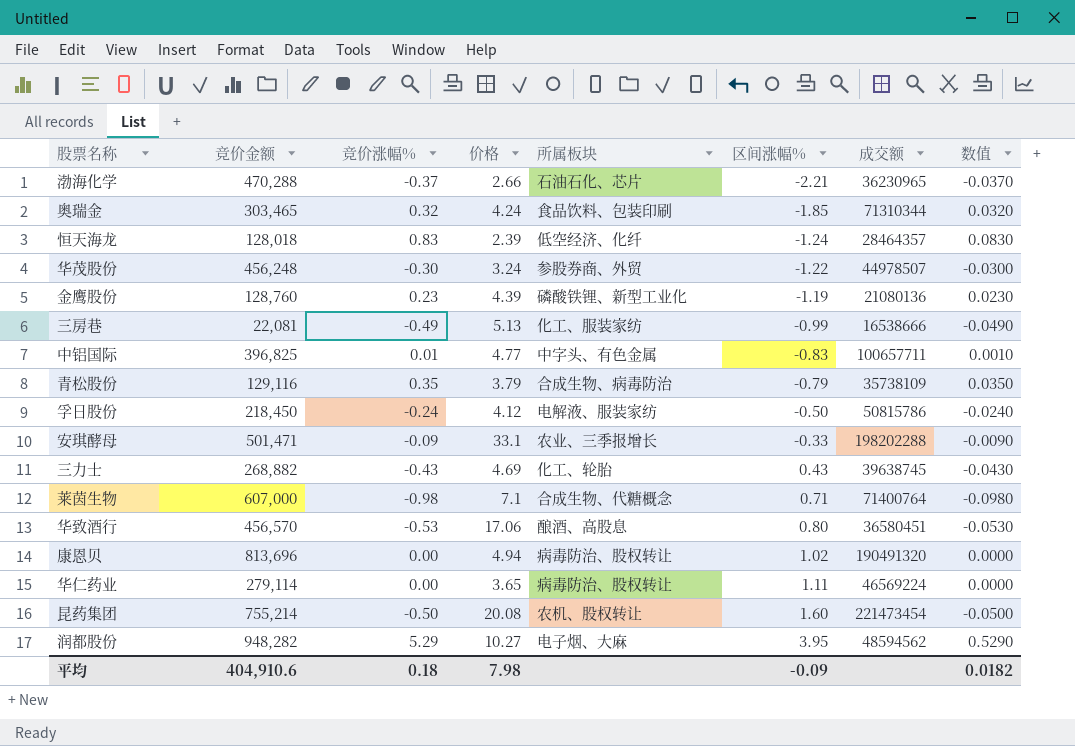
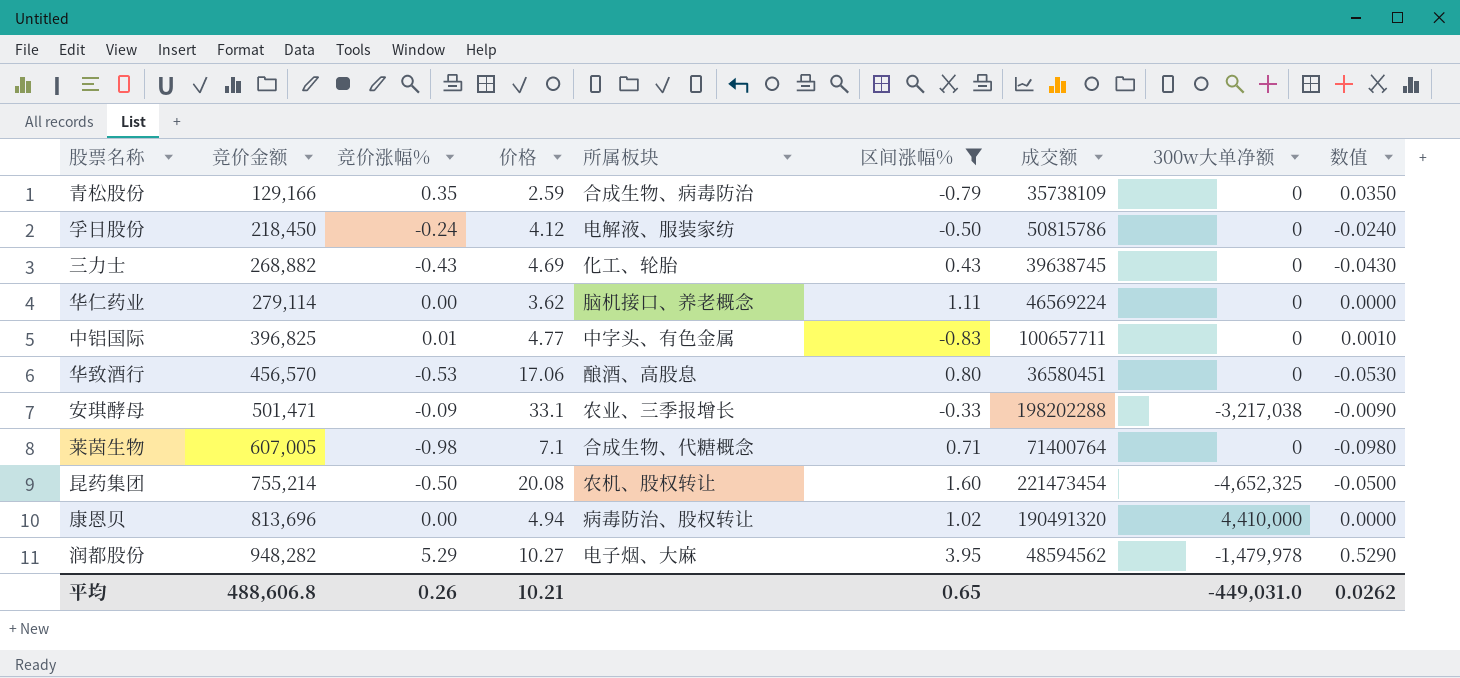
filter: none -> 区间涨幅% >= -0.83
row order: 区间涨幅% ascending -> 竞价金额 ascending
column 300w大单净额 | position: none -> 8
青松股份 | 竞价金额: 129,116 -> 129,166
青松股份 | 价格: 3.79 -> 2.59
华仁药业 | 价格: 3.65 -> 3.62
华仁药业 | 所属板块: 病毒防治、股权转让 -> 脑机接口、养老概念
莱茵生物 | 竞价金额: 607,000 -> 607,005
平均 | 竞价金额: 404,910.6 -> 488,606.8
平均 | 竞价涨幅%: 0.18 -> 0.26
平均 | 价格: 7.98 -> 10.21
平均 | 区间涨幅%: -0.09 -> 0.65
平均 | 数值: 0.0182 -> 0.0262

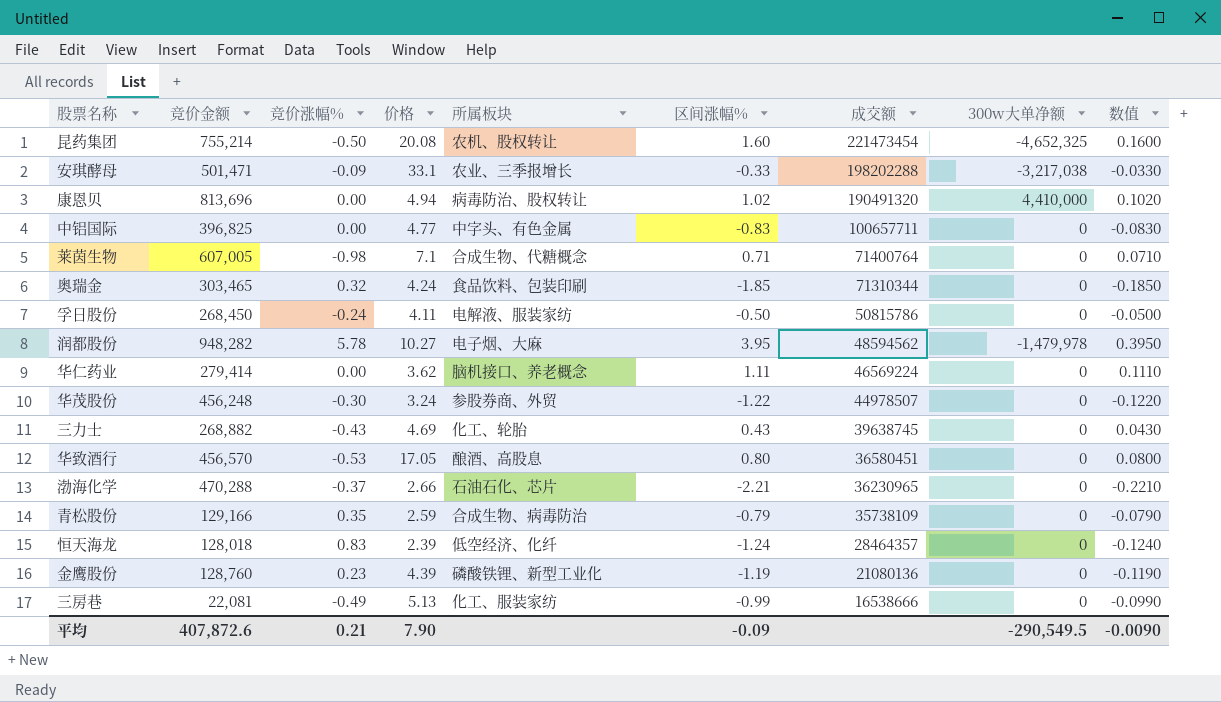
filter: 区间涨幅% >= -0.83 -> none
row order: 竞价金额 ascending -> 成交额 descending
column 数值 | formula: [竞价涨幅%] * 0.1 -> [区间涨幅%] * 0.1
中铝国际 | 竞价涨幅%: 0.01 -> 0.00
孚日股份 | 竞价金额: 218,450 -> 268,450
孚日股份 | 价格: 4.12 -> 4.11
润都股份 | 竞价涨幅%: 5.29 -> 5.78
华仁药业 | 竞价金额: 279,114 -> 279,414
华致酒行 | 价格: 17.06 -> 17.05
平均 | 竞价金额: 488,606.8 -> 407,872.6
平均 | 竞价涨幅%: 0.26 -> 0.21
平均 | 价格: 10.21 -> 7.90
平均 | 区间涨幅%: 0.65 -> -0.09
平均 | 300w大单净额: -449,031.0 -> -290,549.5
平均 | 数值: 0.0262 -> -0.0090

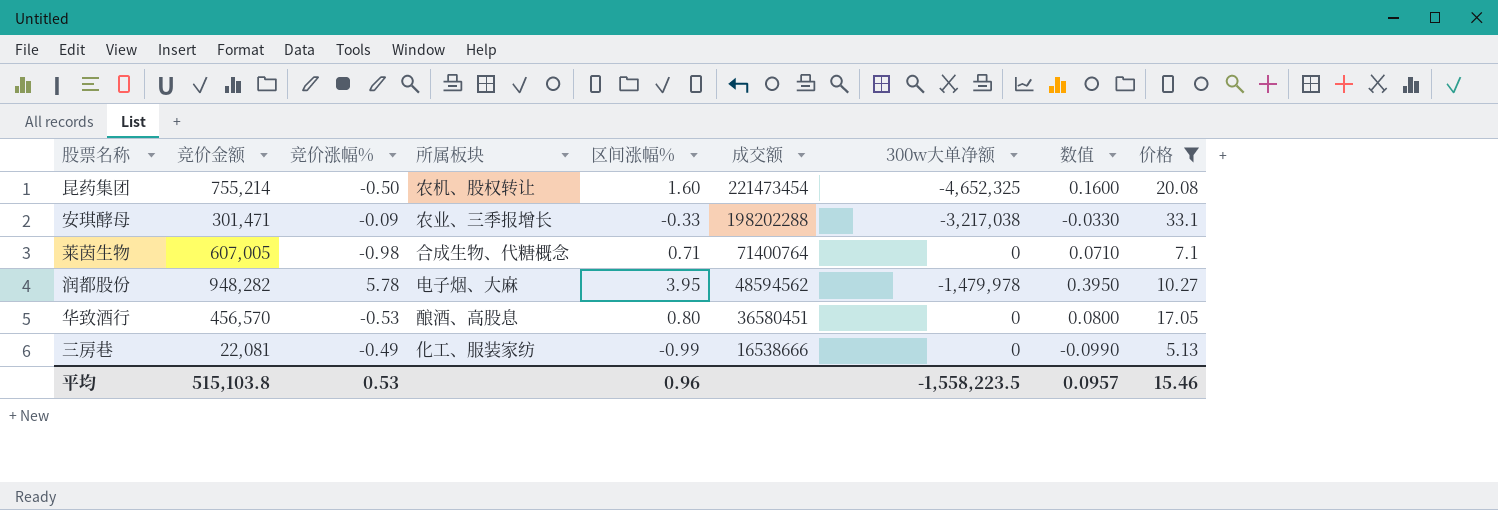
filter: none -> 价格 >= 5.13
column 价格 | position: 4 -> 9
安琪酵母 | 竞价金额: 501,471 -> 301,471
平均 | 竞价金额: 407,872.6 -> 515,103.8
平均 | 竞价涨幅%: 0.21 -> 0.53
平均 | 区间涨幅%: -0.09 -> 0.96
平均 | 300w大单净额: -290,549.5 -> -1,558,223.5
平均 | 数值: -0.0090 -> 0.0957
平均 | 价格: 7.90 -> 15.46

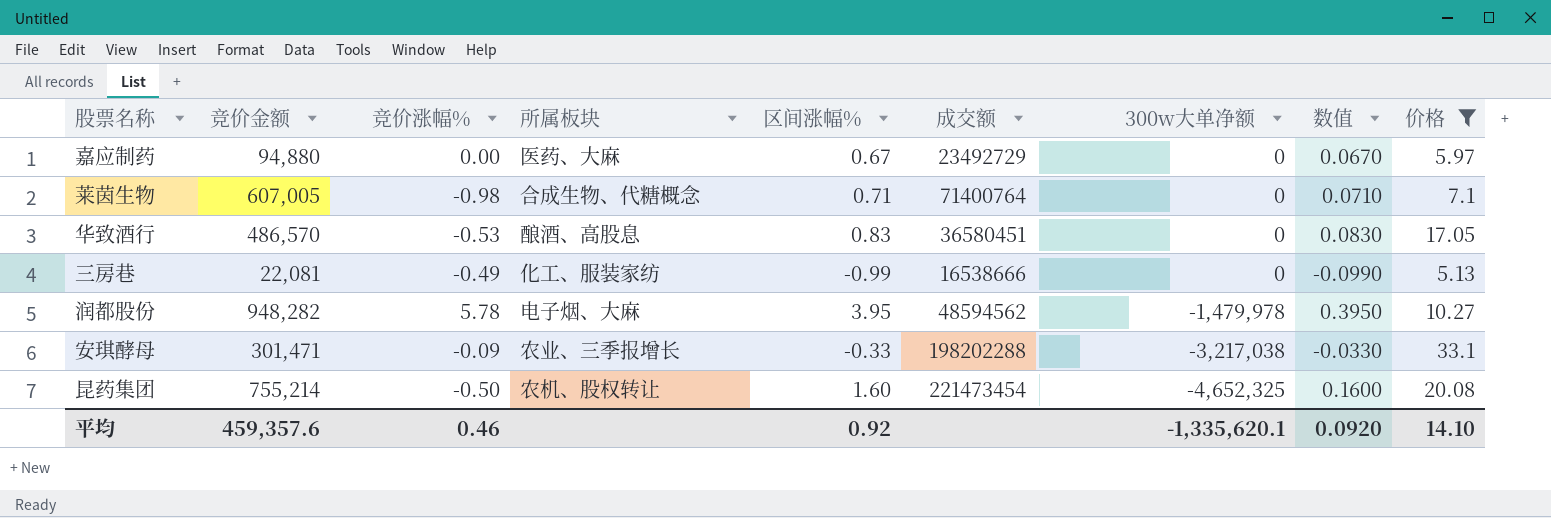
row order: 成交额 descending -> 300w大单净额 descending
row 嘉应制药: none -> 94,880 | 0.00 | 医药、大麻 | 0.67 | 23492729 | 0 | 0.0670 | 5.97
华致酒行 | 竞价金额: 456,570 -> 486,570
华致酒行 | 区间涨幅%: 0.80 -> 0.83
华致酒行 | 数值: 0.0800 -> 0.0830
平均 | 竞价金额: 515,103.8 -> 459,357.6
平均 | 竞价涨幅%: 0.53 -> 0.46
平均 | 区间涨幅%: 0.96 -> 0.92
平均 | 300w大单净额: -1,558,223.5 -> -1,335,620.1
平均 | 数值: 0.0957 -> 0.0920
平均 | 价格: 15.46 -> 14.10

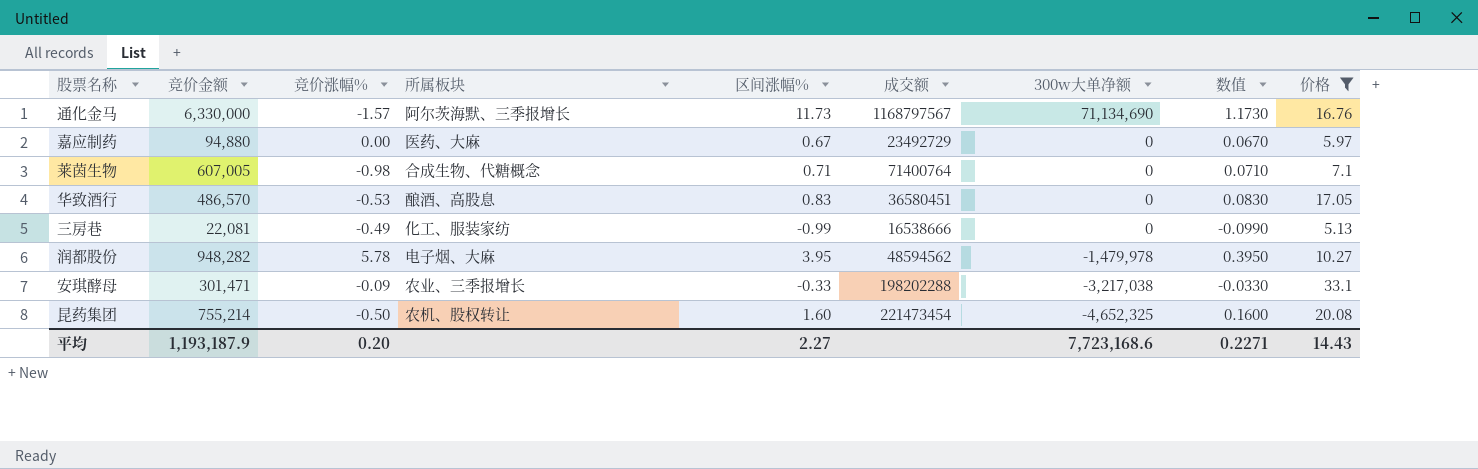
row 通化金马: none -> 6,330,000 | -1.57 | 阿尔茨海默、三季报增长 | 11.73 | 1168797567 | 71,134,690 | 1.1730 | 16.76
平均 | 竞价金额: 459,357.6 -> 1,193,187.9
平均 | 竞价涨幅%: 0.46 -> 0.20
平均 | 区间涨幅%: 0.92 -> 2.27
平均 | 300w大单净额: -1,335,620.1 -> 7,723,168.6
平均 | 数值: 0.0920 -> 0.2271
平均 | 价格: 14.10 -> 14.43

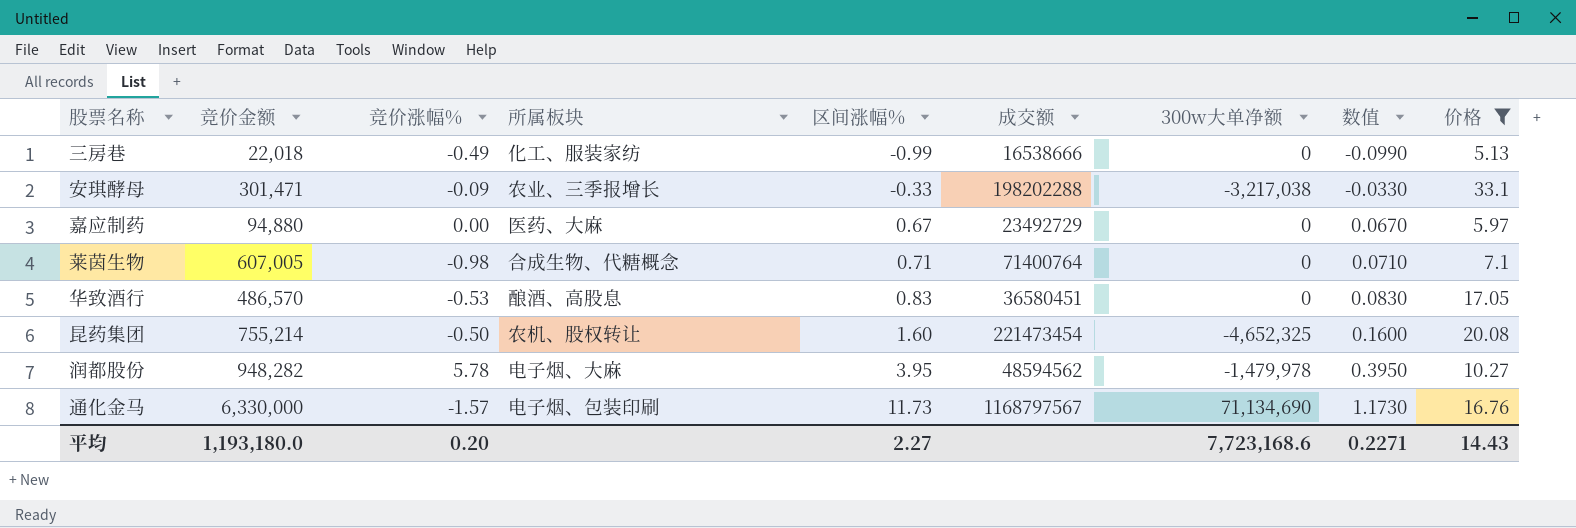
row order: 300w大单净额 descending -> 区间涨幅% ascending
三房巷 | 竞价金额: 22,081 -> 22,018
通化金马 | 所属板块: 阿尔茨海默、三季报增长 -> 电子烟、包装印刷
平均 | 竞价金额: 1,193,187.9 -> 1,193,180.0

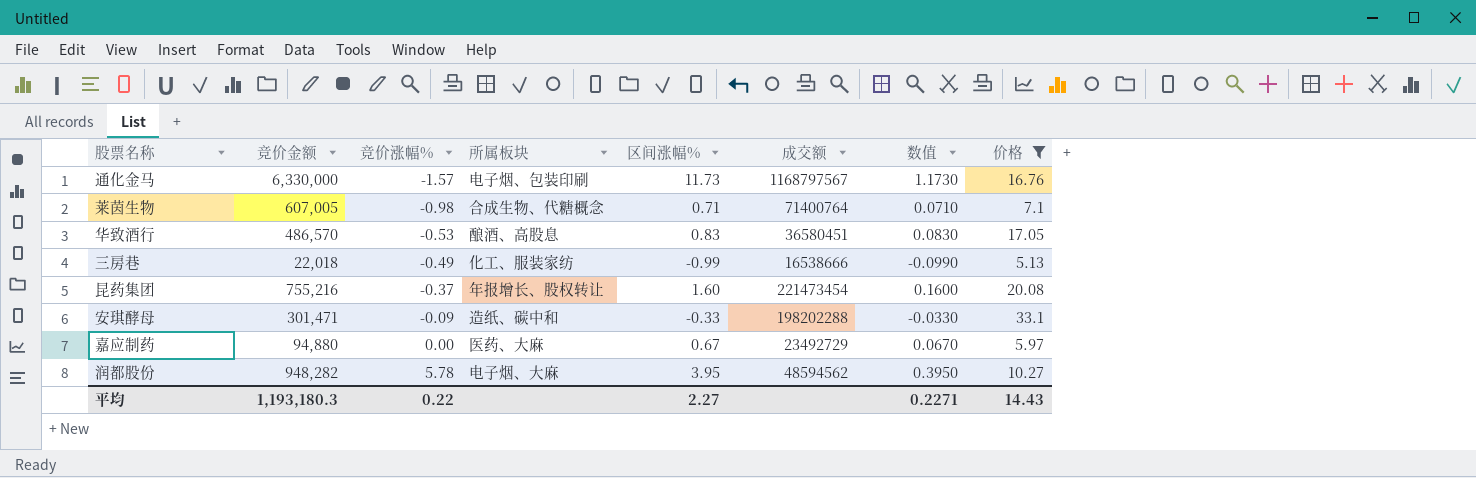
row order: 区间涨幅% ascending -> 竞价涨幅% ascending
column 300w大单净额 | position: 7 -> none
昆药集团 | 竞价金额: 755,214 -> 755,216
昆药集团 | 竞价涨幅%: -0.50 -> -0.37
昆药集团 | 所属板块: 农机、股权转让 -> 年报增长、股权转让
安琪酵母 | 所属板块: 农业、三季报增长 -> 造纸、碳中和
平均 | 竞价金额: 1,193,180.0 -> 1,193,180.3
平均 | 竞价涨幅%: 0.20 -> 0.22

